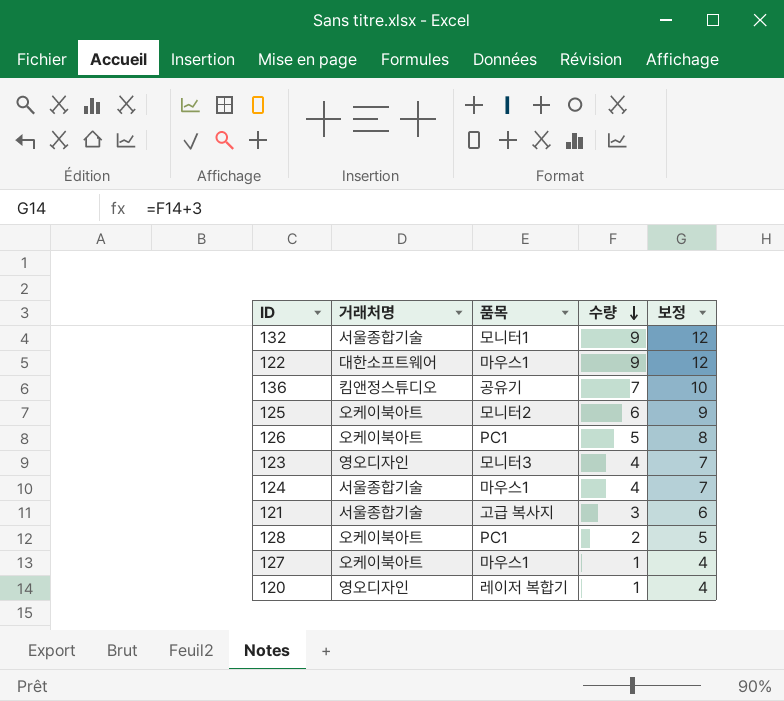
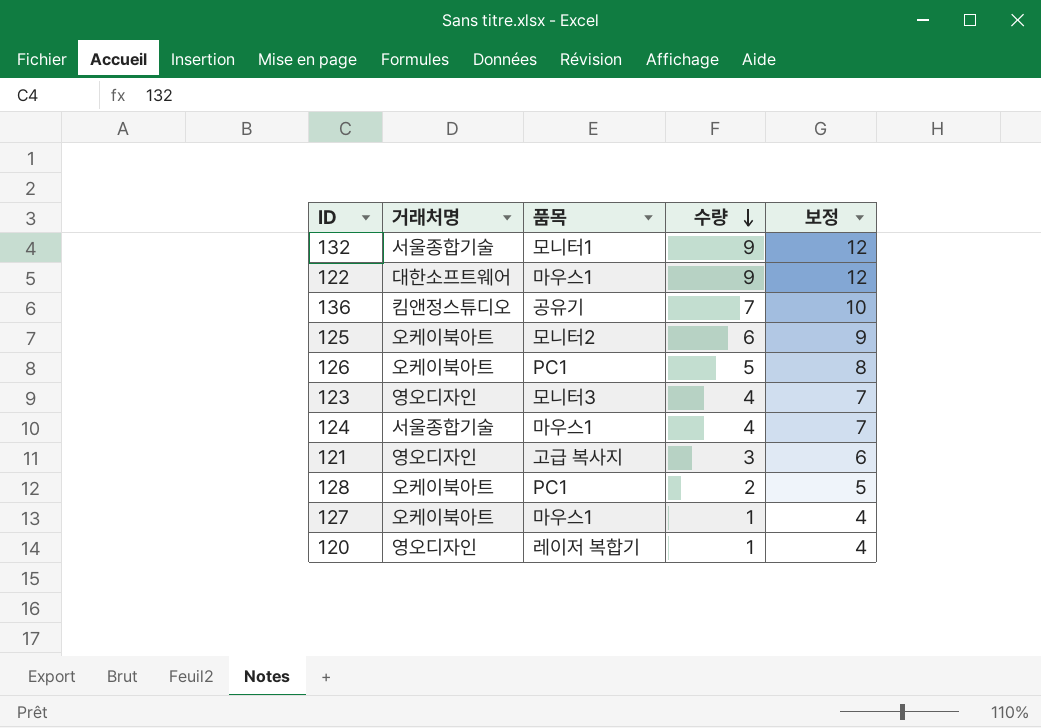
121 | 거래처명: 서울종합기술 -> 영오디자인

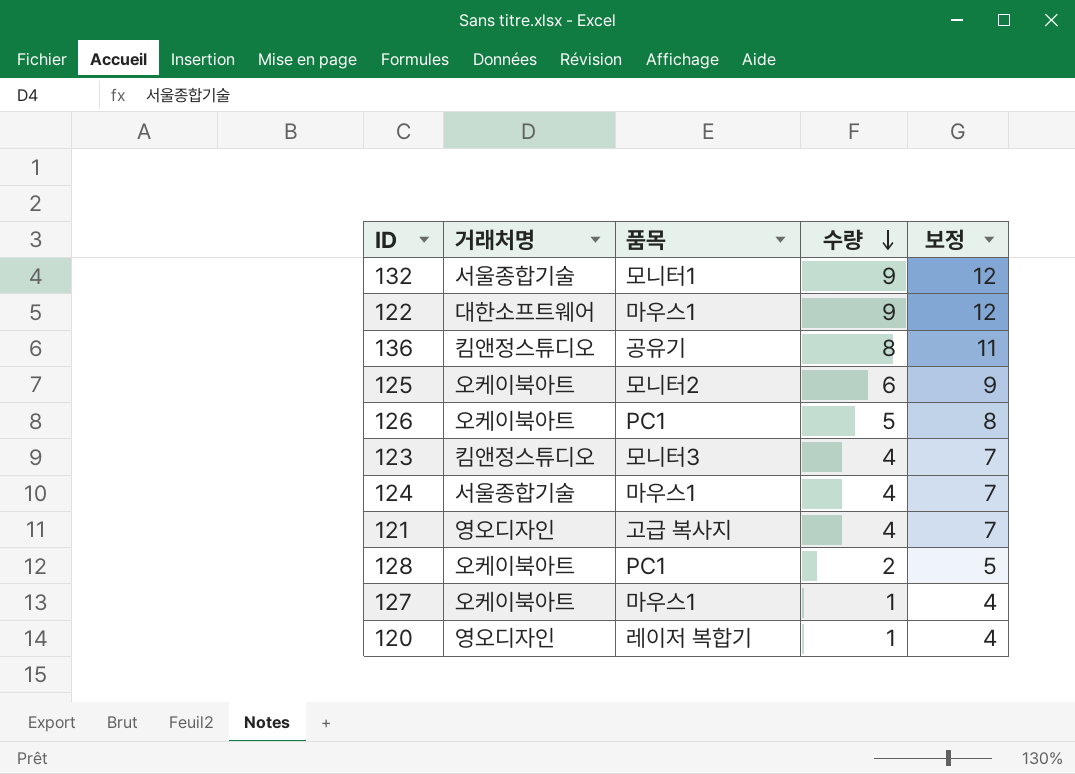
136 | 수량: 7 -> 8
136 | 보정: 10 -> 11
123 | 거래처명: 영오디자인 -> 킴앤정스튜디오
121 | 수량: 3 -> 4
121 | 보정: 6 -> 7

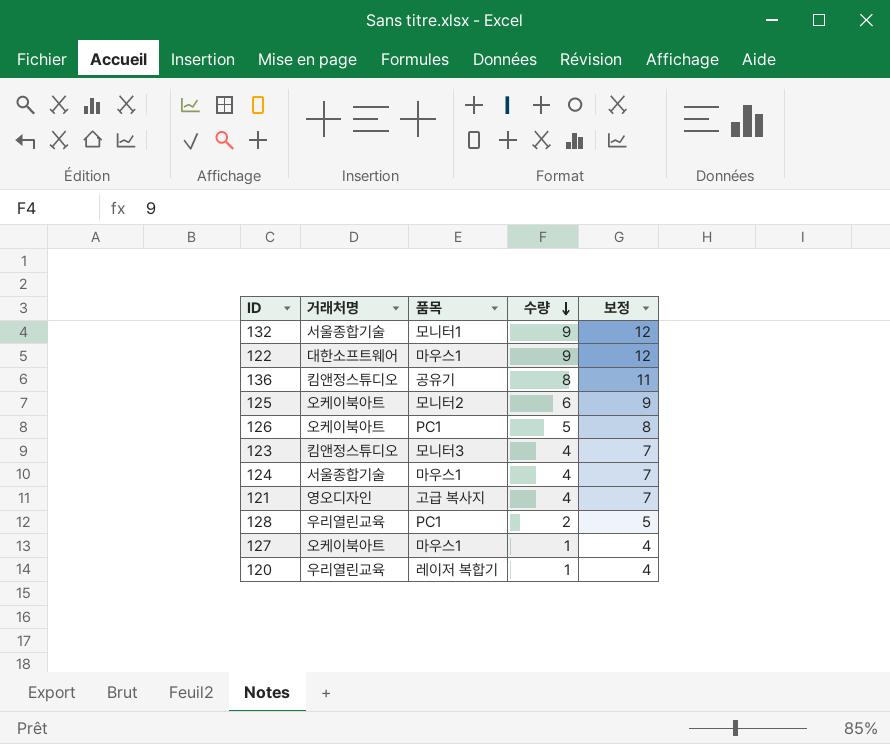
128 | 거래처명: 오케이북아트 -> 우리열린교육
120 | 거래처명: 영오디자인 -> 우리열린교육

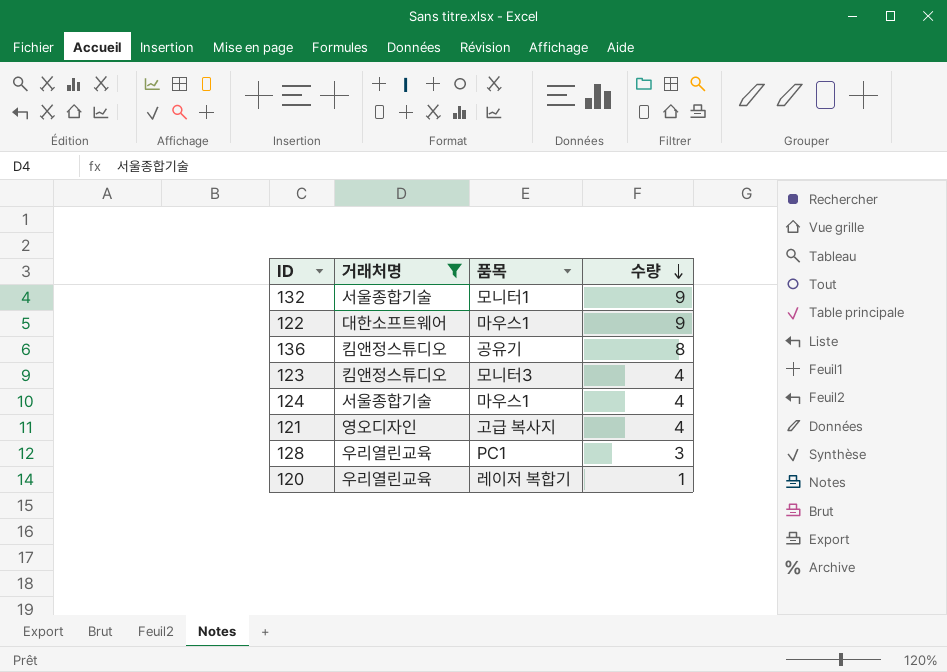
filter: none -> 거래처명 != 오케이북아트
column 보정 | formula: [수량] + 3 -> none
128 | 수량: 2 -> 3

